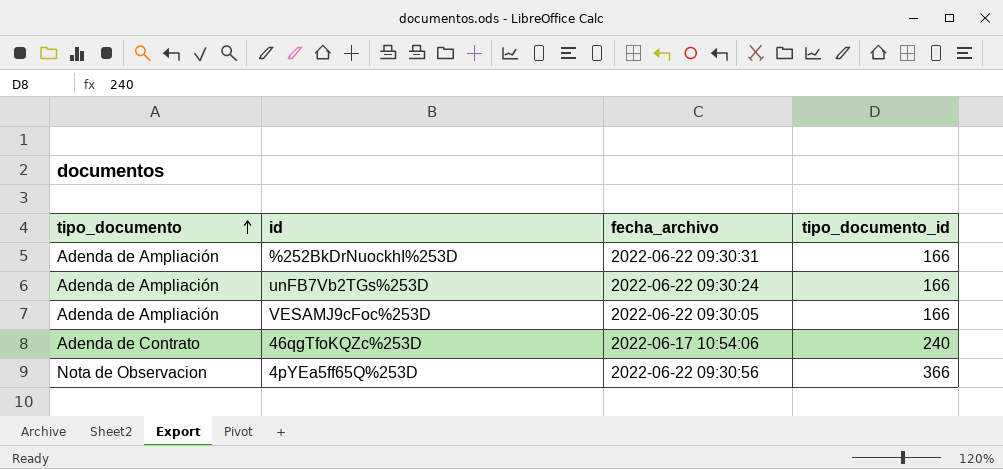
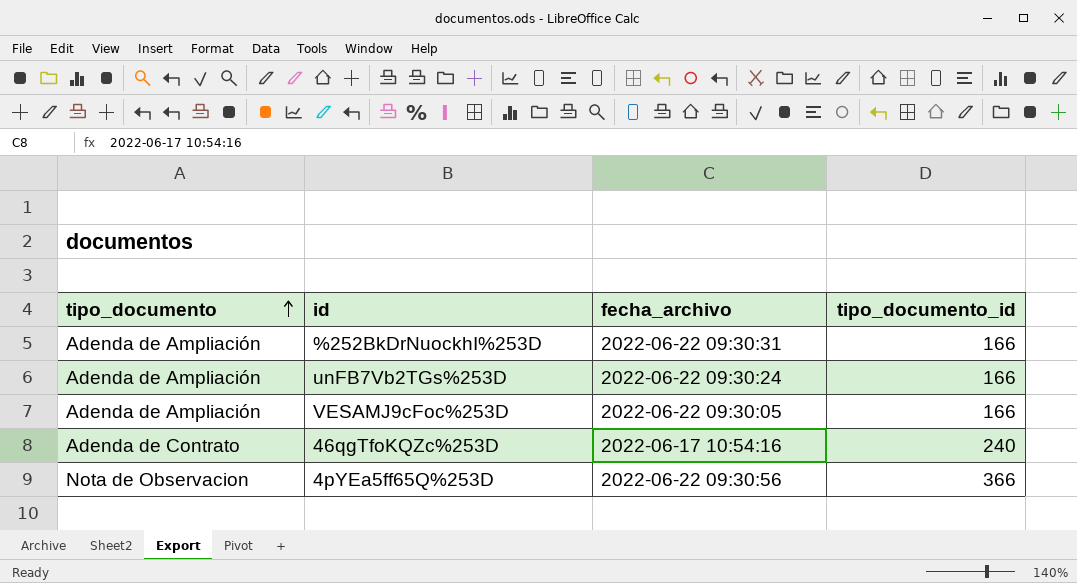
46qgTfoKQZc%253D | fecha_archivo: 2022-06-17 10:54:06 -> 2022-06-17 10:54:16

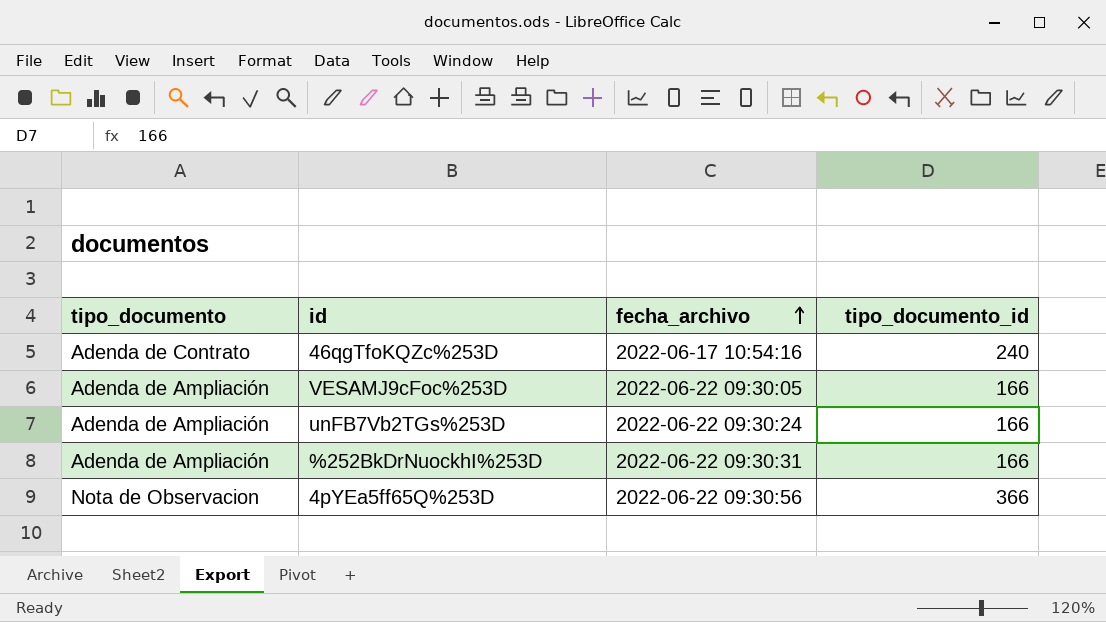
row order: tipo_documento ascending -> fecha_archivo ascending

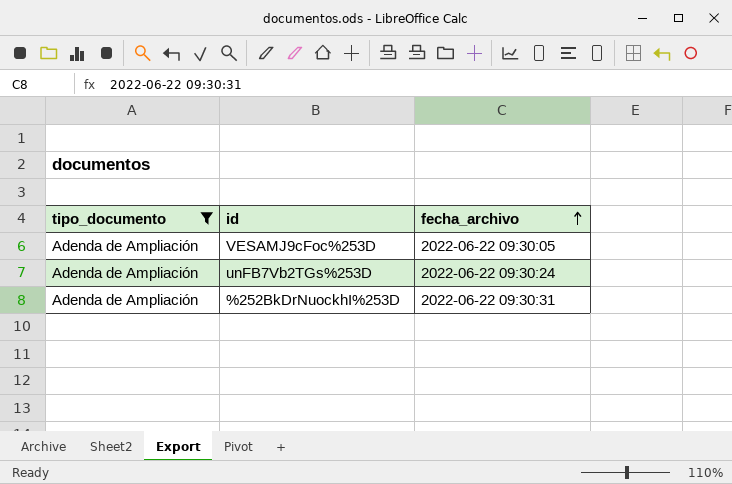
filter: none -> tipo_documento = Adenda de Ampliación
column tipo_documento_id | position: 4 -> none

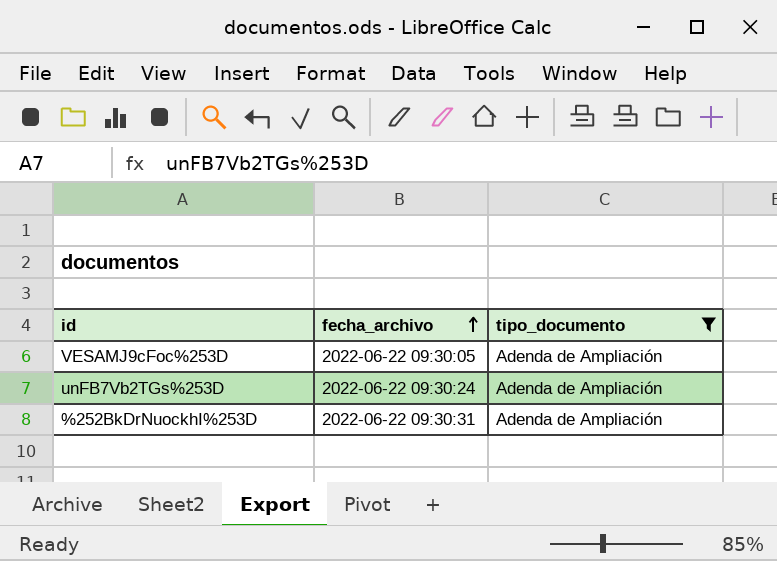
column tipo_documento | position: 1 -> 3

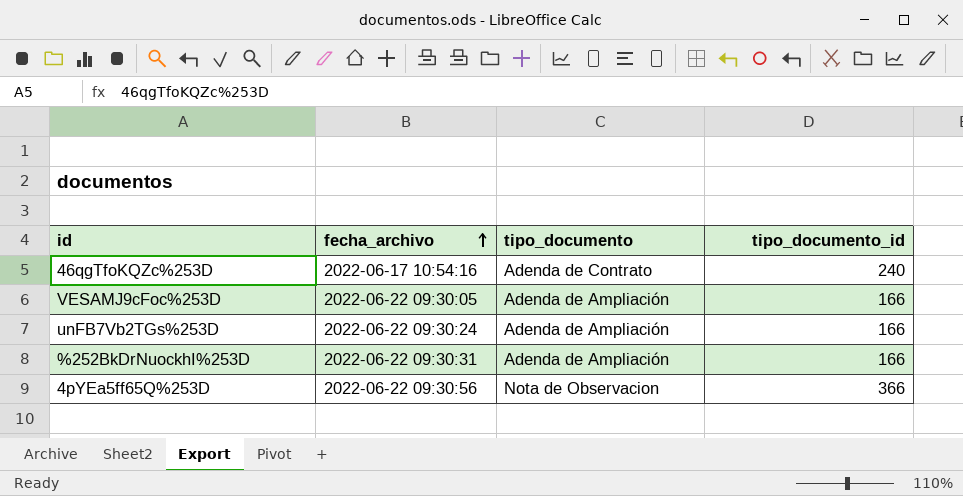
filter: tipo_documento = Adenda de Ampliación -> none
column tipo_documento_id | position: none -> 4

